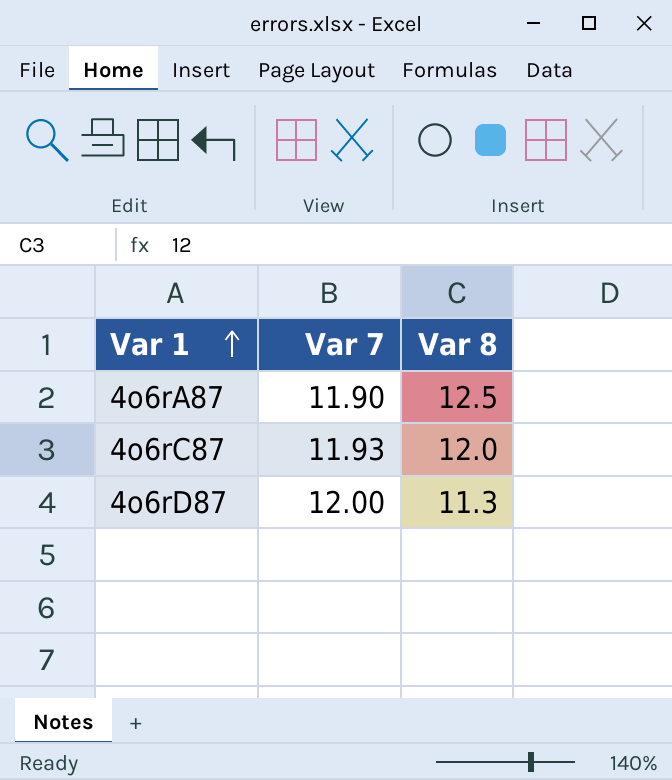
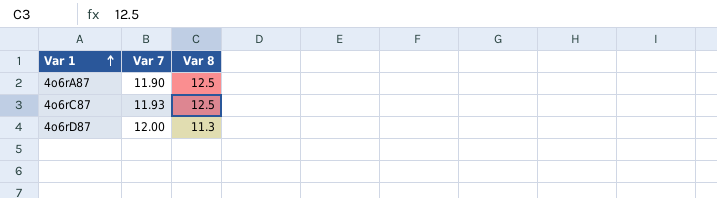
4o6rC87 | Var 8: 12.0 -> 12.5

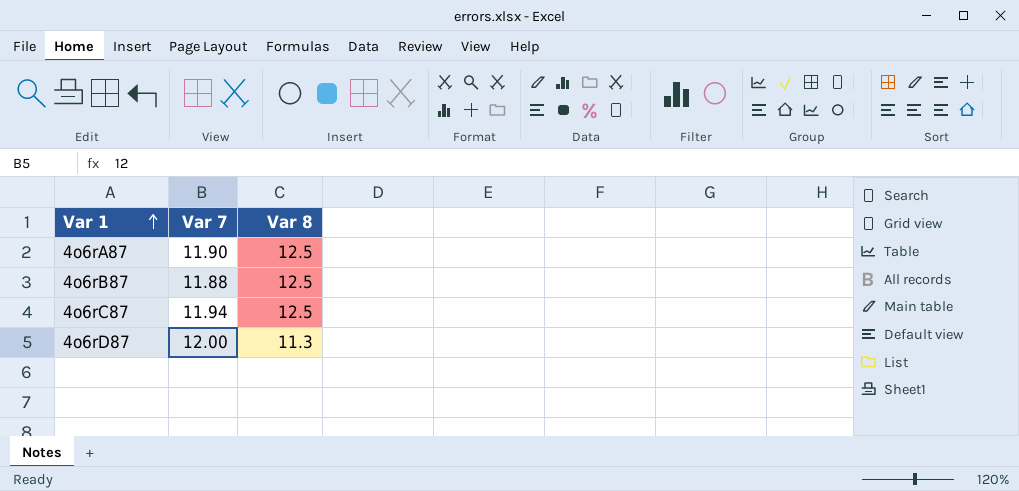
row 4o6rB87: none -> 11.88 | 12.5
4o6rC87 | Var 7: 11.93 -> 11.94

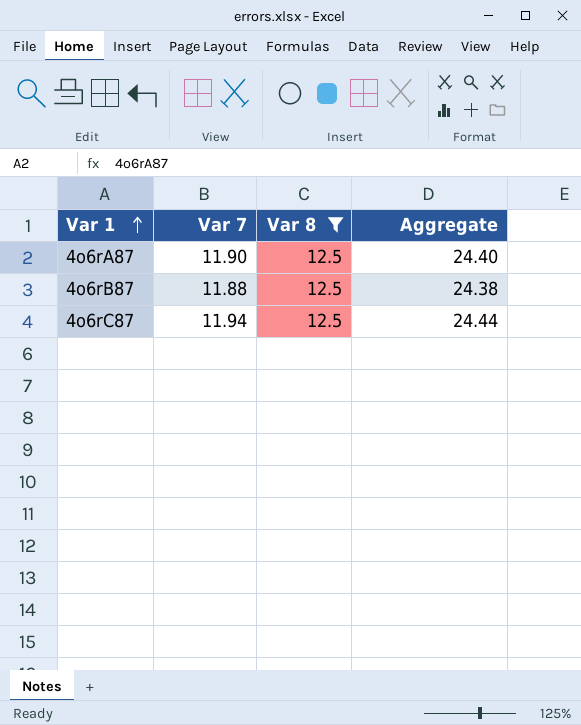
filter: none -> Var 8 = 12.5
column Aggregate | formula: none -> [Var 7] + [Var 8]

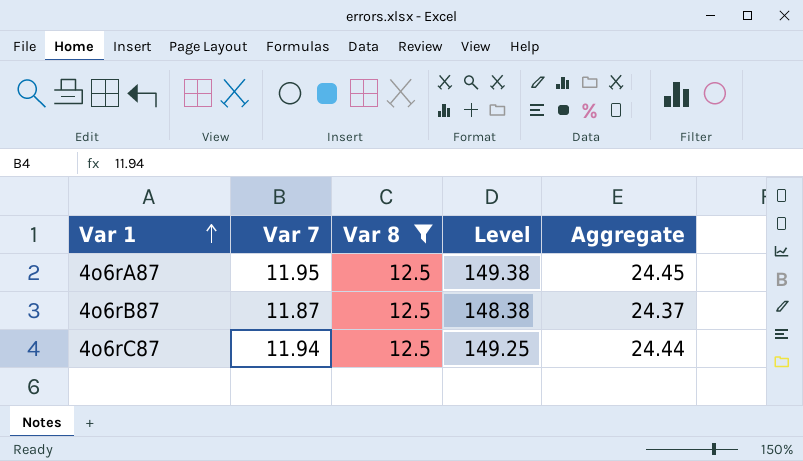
column Level | formula: none -> [Var 7] * [Var 8]
4o6rA87 | Var 7: 11.90 -> 11.95
4o6rA87 | Aggregate: 24.40 -> 24.45
4o6rB87 | Var 7: 11.88 -> 11.87
4o6rB87 | Aggregate: 24.38 -> 24.37

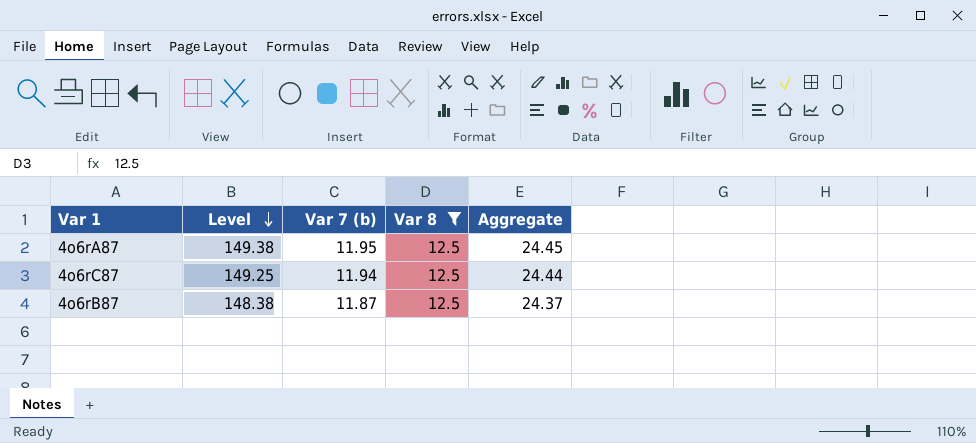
row order: Var 1 ascending -> Level descending
column Level | position: 4 -> 2
column name: Var 7 -> Var 7 (b)

